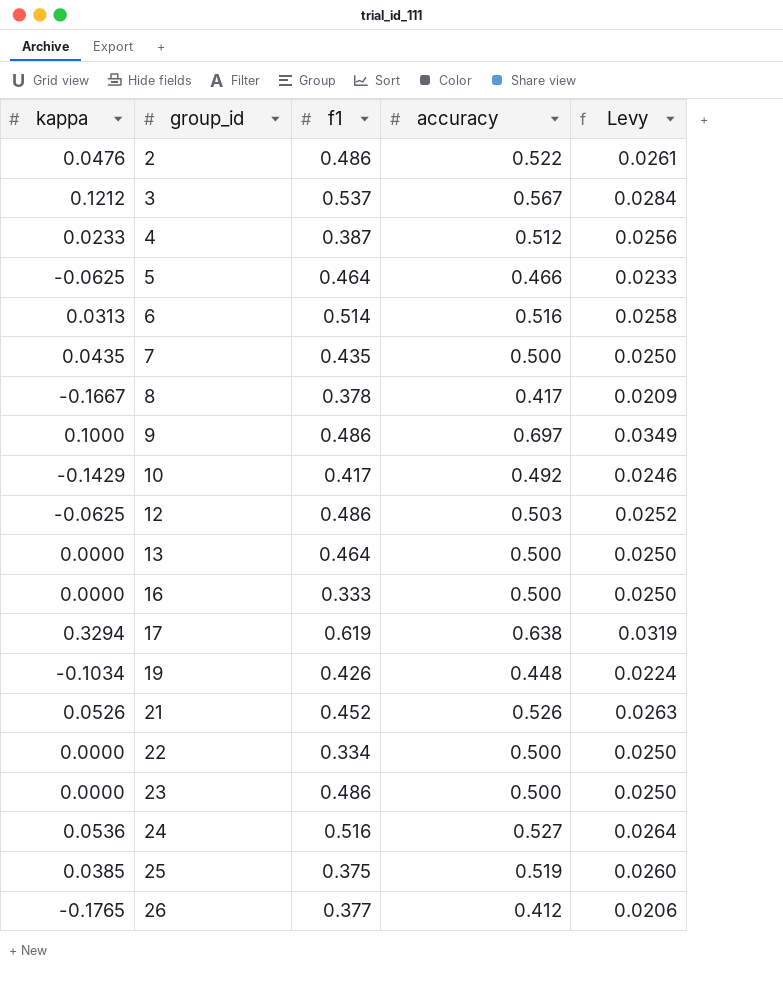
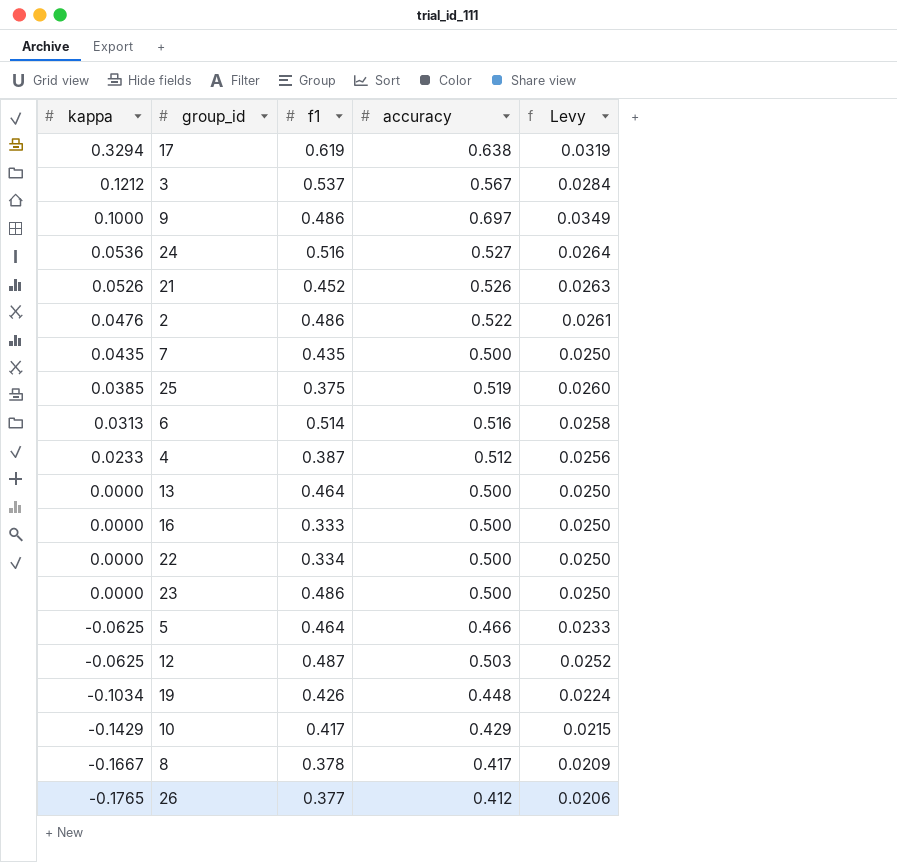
row order: group_id ascending -> kappa descending
12 | f1: 0.486 -> 0.487
10 | accuracy: 0.492 -> 0.429
10 | Levy: 0.0246 -> 0.0215

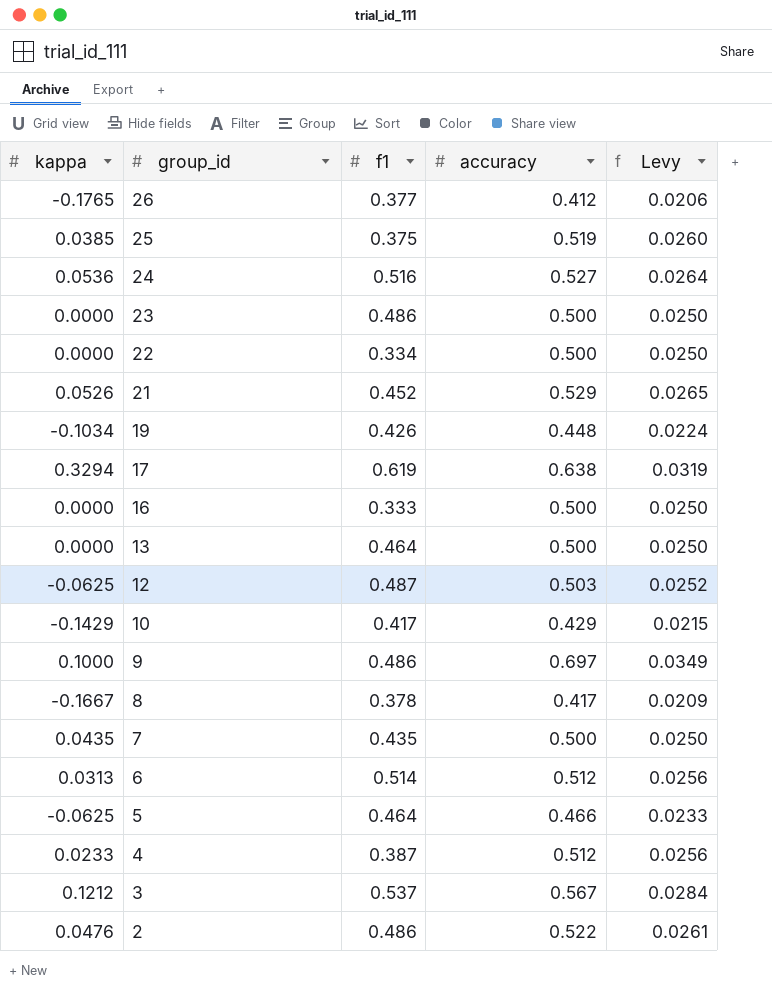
row order: kappa descending -> group_id descending
21 | accuracy: 0.526 -> 0.529
21 | Levy: 0.0263 -> 0.0265
6 | accuracy: 0.516 -> 0.512
6 | Levy: 0.0258 -> 0.0256

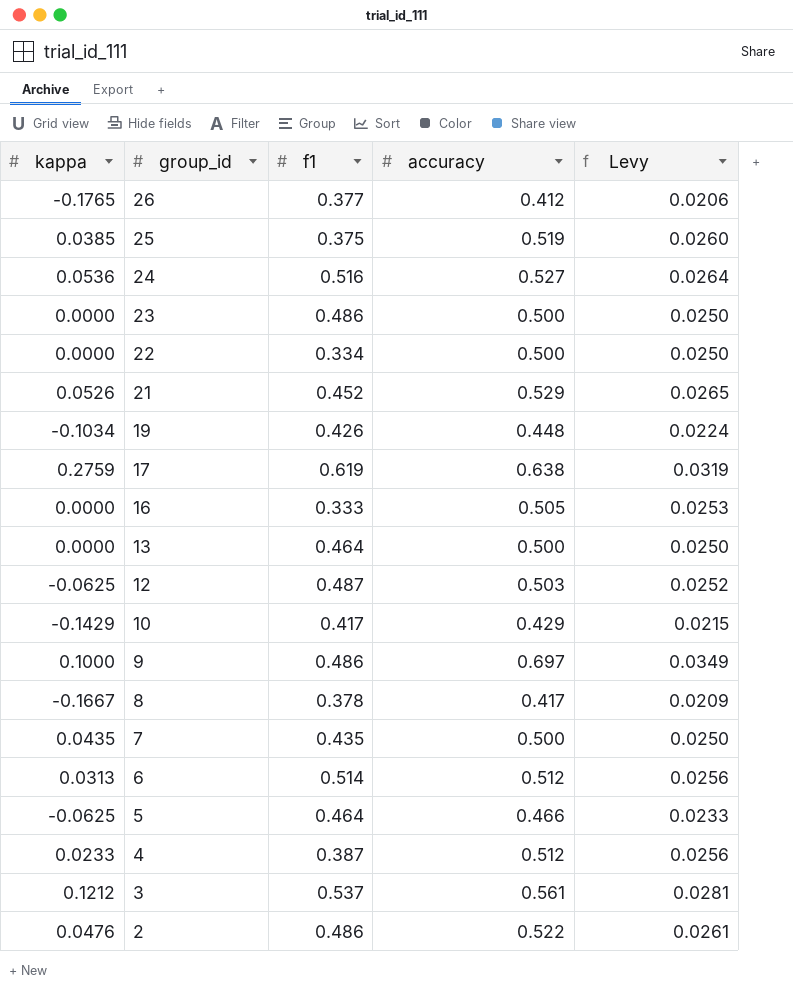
17 | kappa: 0.3294 -> 0.2759
16 | accuracy: 0.500 -> 0.505
16 | Levy: 0.0250 -> 0.0253
3 | accuracy: 0.567 -> 0.561
3 | Levy: 0.0284 -> 0.0281

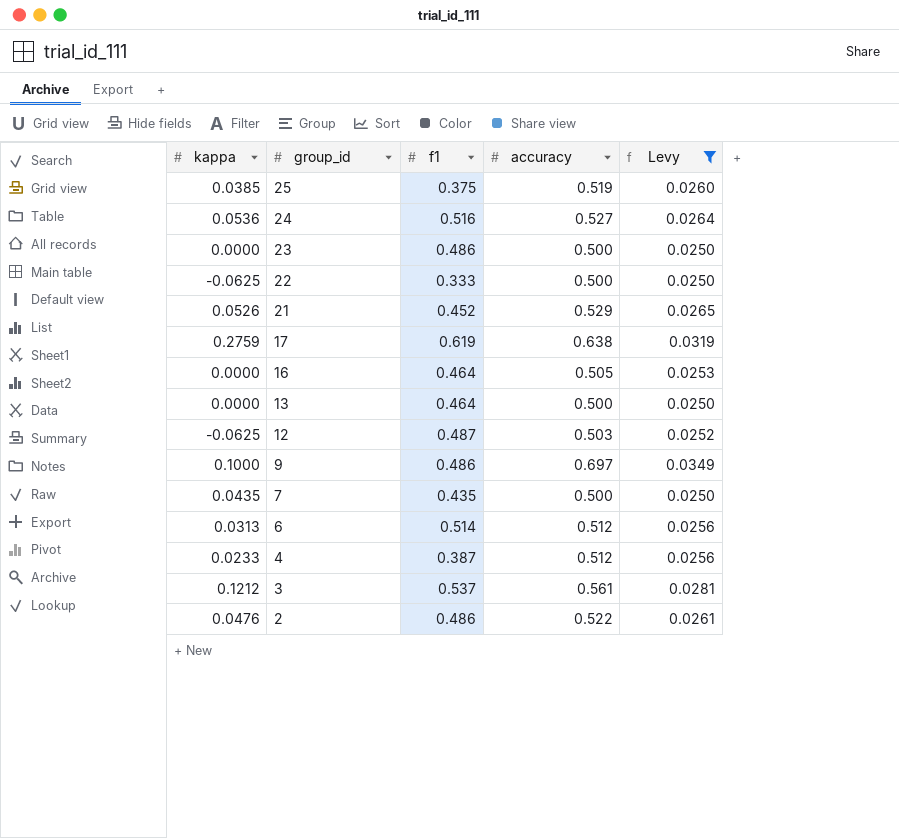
filter: none -> Levy >= 0.0250
22 | kappa: 0.0000 -> -0.0625
22 | f1: 0.334 -> 0.333
16 | f1: 0.333 -> 0.464

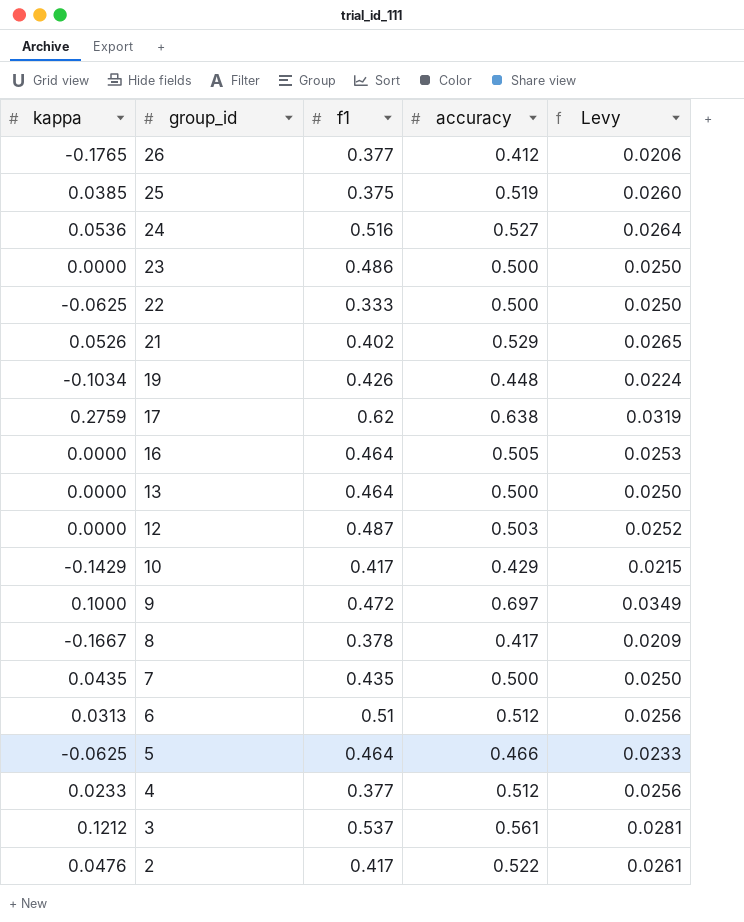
filter: Levy >= 0.0250 -> none
21 | f1: 0.452 -> 0.402
17 | f1: 0.619 -> 0.62
12 | kappa: -0.0625 -> 0.0000
9 | f1: 0.486 -> 0.472
6 | f1: 0.514 -> 0.51
4 | f1: 0.387 -> 0.377
2 | f1: 0.486 -> 0.417

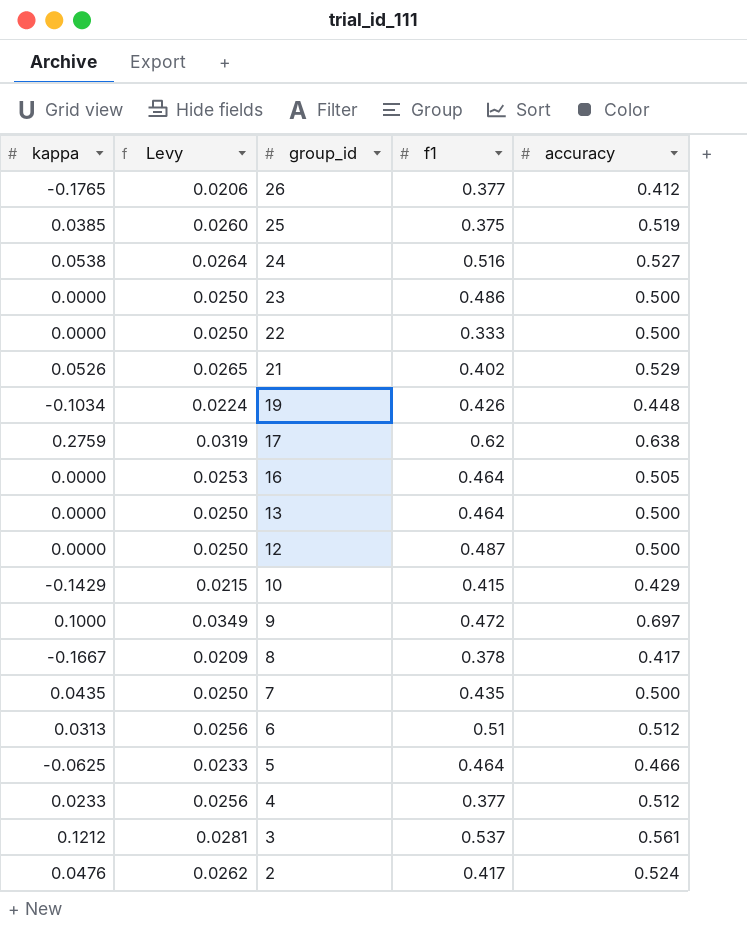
column Levy | position: 5 -> 2
24 | kappa: 0.0536 -> 0.0538
22 | kappa: -0.0625 -> 0.0000
12 | Levy: 0.0252 -> 0.0250
12 | accuracy: 0.503 -> 0.500
10 | f1: 0.417 -> 0.415
2 | Levy: 0.0261 -> 0.0262
2 | accuracy: 0.522 -> 0.524

